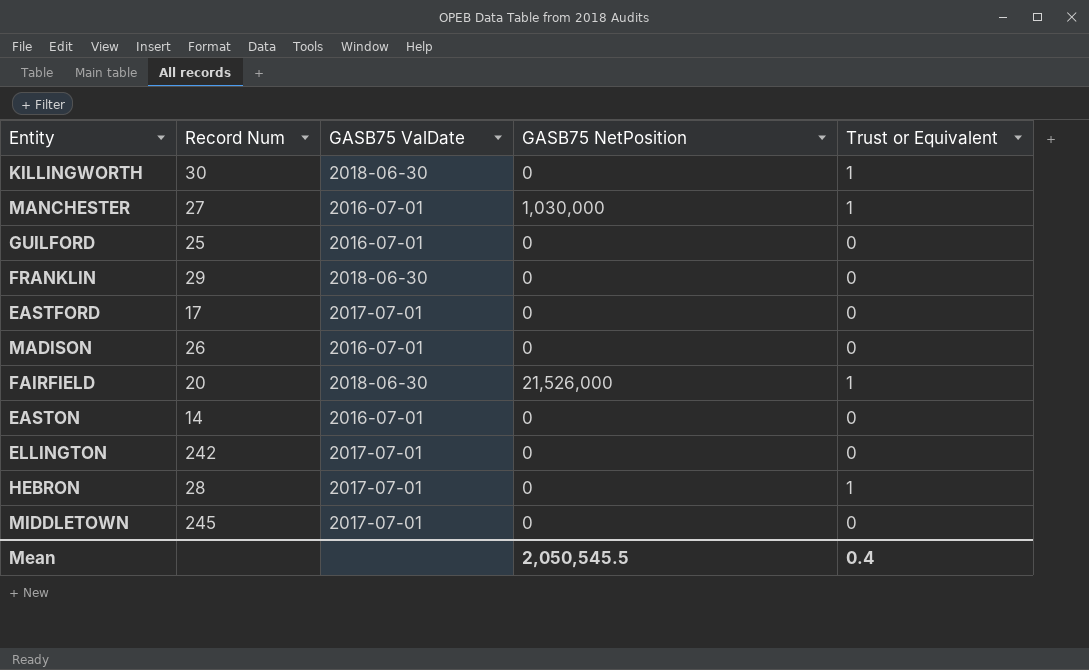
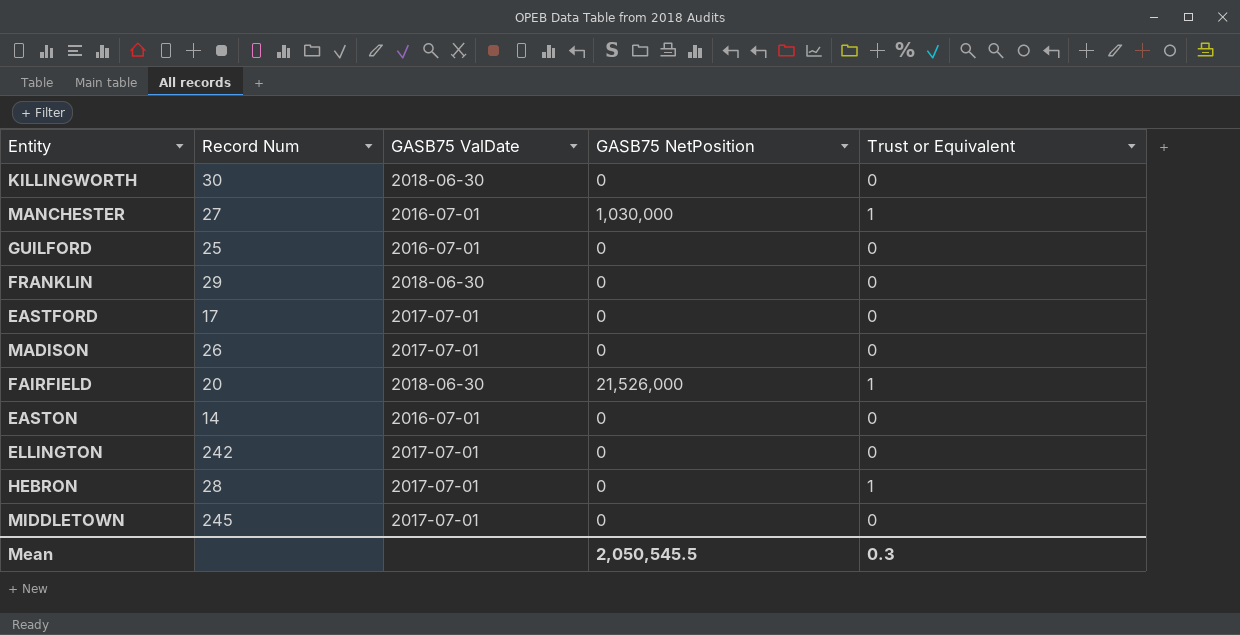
KILLINGWORTH | Trust or Equivalent: 1 -> 0
MADISON | GASB75 ValDate: 2016-07-01 -> 2017-07-01
Mean | Trust or Equivalent: 0.4 -> 0.3

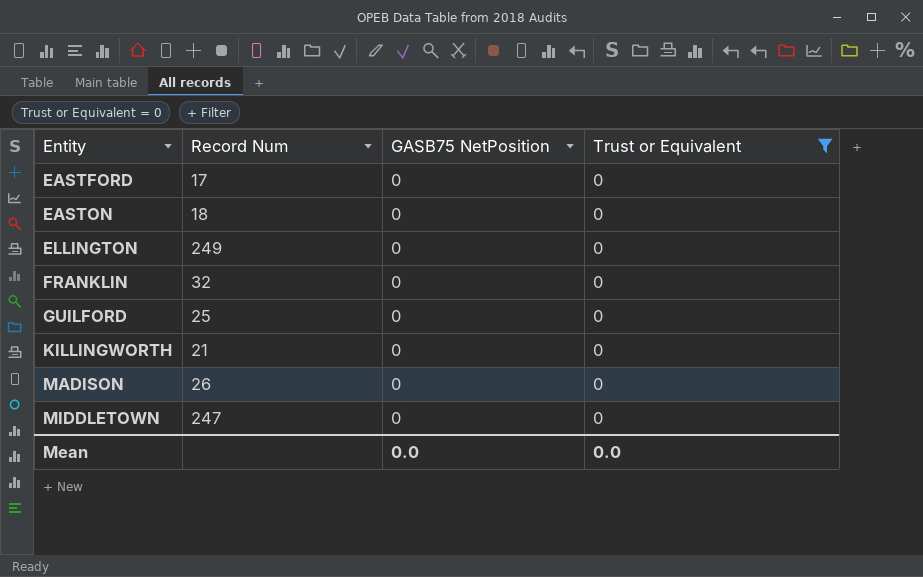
filter: none -> Trust or Equivalent = 0
row order: none -> Entity ascending
column GASB75 ValDate | position: 3 -> none
EASTON | Record Num: 14 -> 18
ELLINGTON | Record Num: 242 -> 249
FRANKLIN | Record Num: 29 -> 32
KILLINGWORTH | Record Num: 30 -> 21
MIDDLETOWN | Record Num: 245 -> 247
Mean | GASB75 NetPosition: 2,050,545.5 -> 0.0
Mean | Trust or Equivalent: 0.3 -> 0.0

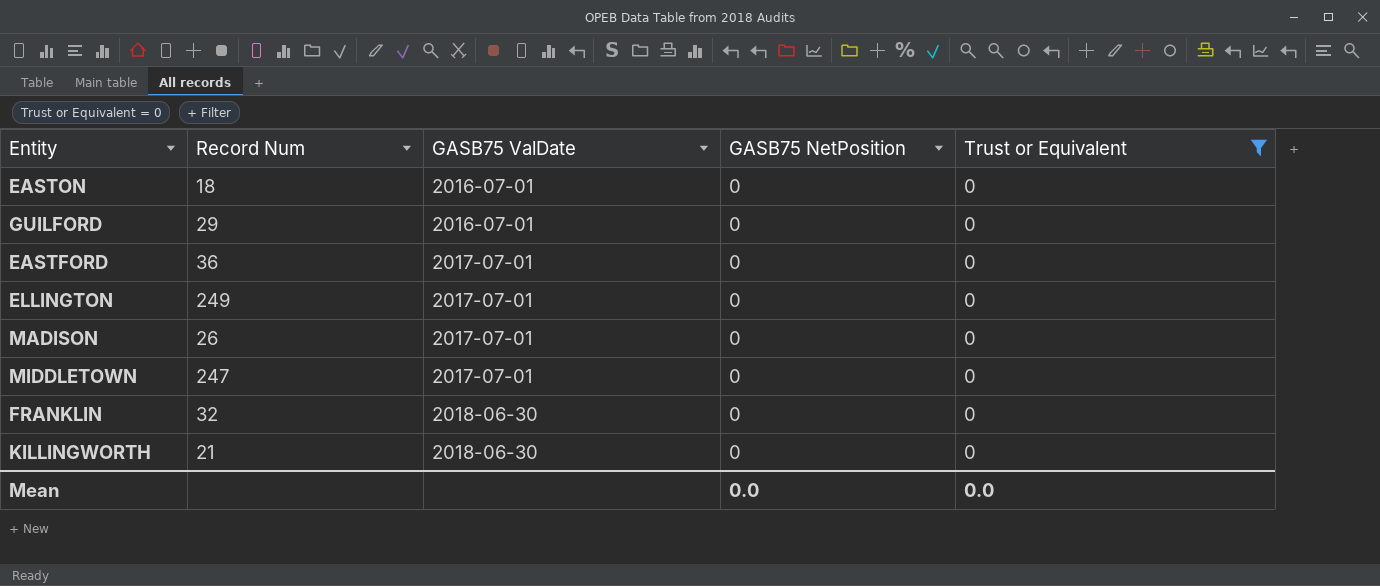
row order: Entity ascending -> GASB75 ValDate ascending
column GASB75 ValDate | position: none -> 3
GUILFORD | Record Num: 25 -> 29
EASTFORD | Record Num: 17 -> 36

